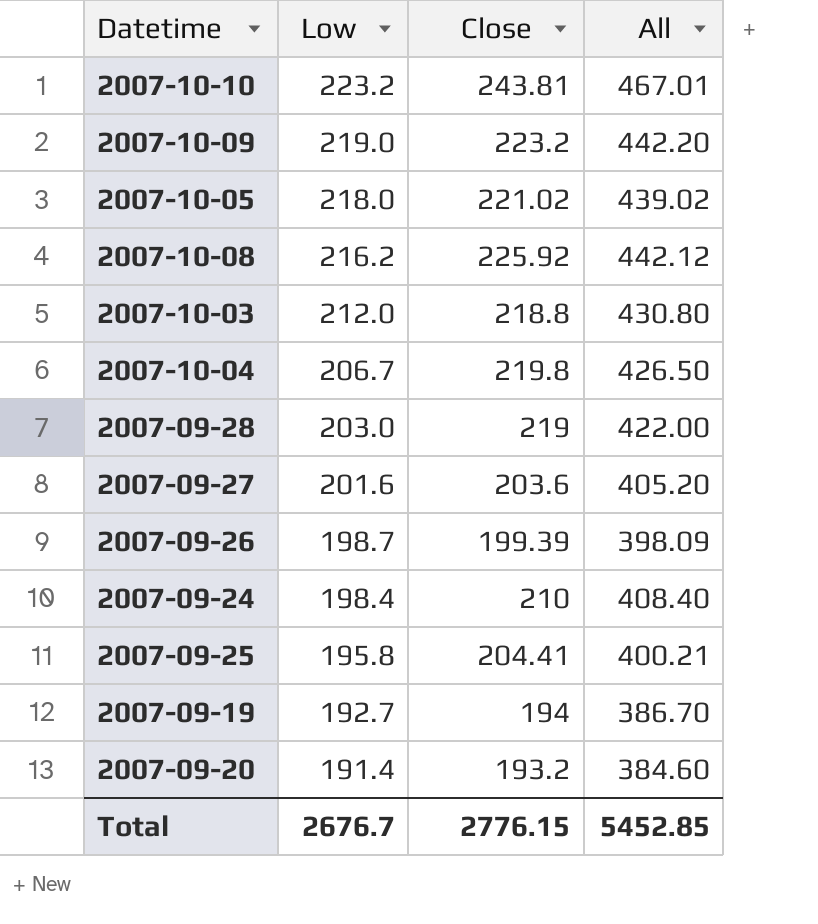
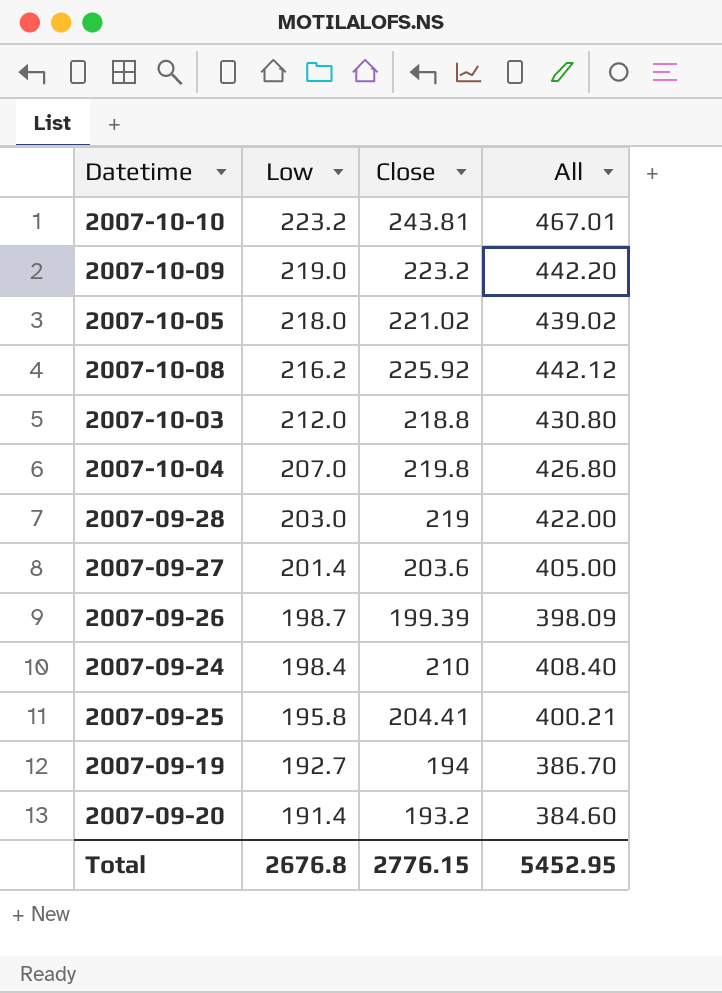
2007-10-04 | Low: 206.7 -> 207.0
2007-10-04 | All: 426.50 -> 426.80
2007-09-27 | Low: 201.6 -> 201.4
2007-09-27 | All: 405.20 -> 405.00
Total | Low: 2676.7 -> 2676.8
Total | All: 5452.85 -> 5452.95

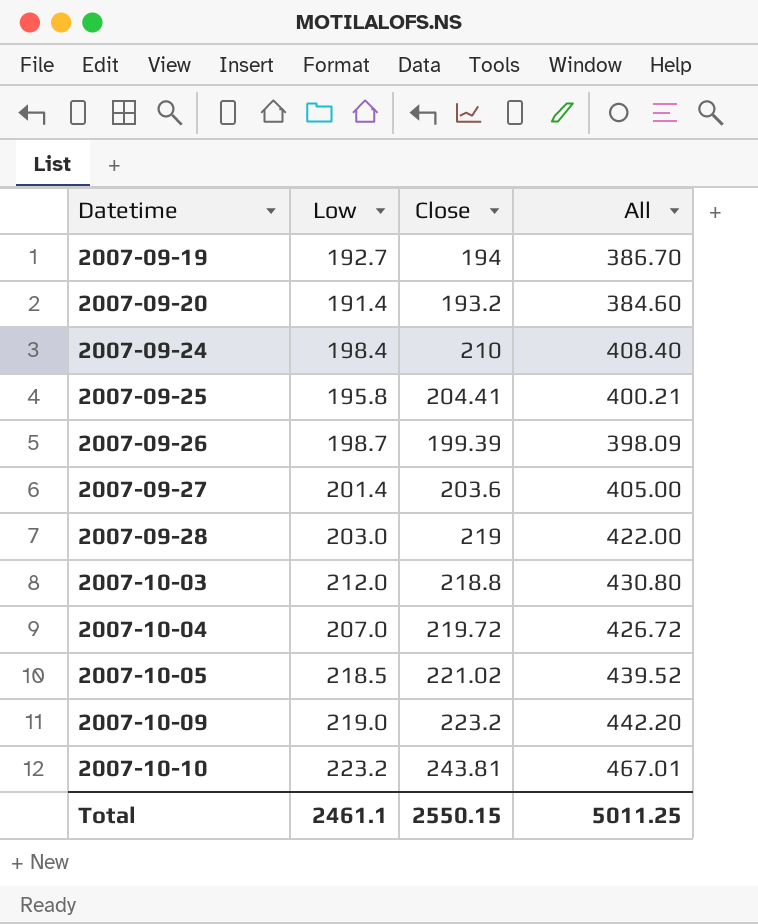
row order: Low descending -> Datetime ascending
row 2007-10-08: 216.2 | 225.92 | 442.12 -> none
2007-10-04 | Close: 219.8 -> 219.72
2007-10-04 | All: 426.80 -> 426.72
2007-10-05 | Low: 218.0 -> 218.5
2007-10-05 | All: 439.02 -> 439.52
Total | Low: 2676.8 -> 2461.1
Total | Close: 2776.15 -> 2550.15
Total | All: 5452.95 -> 5011.25

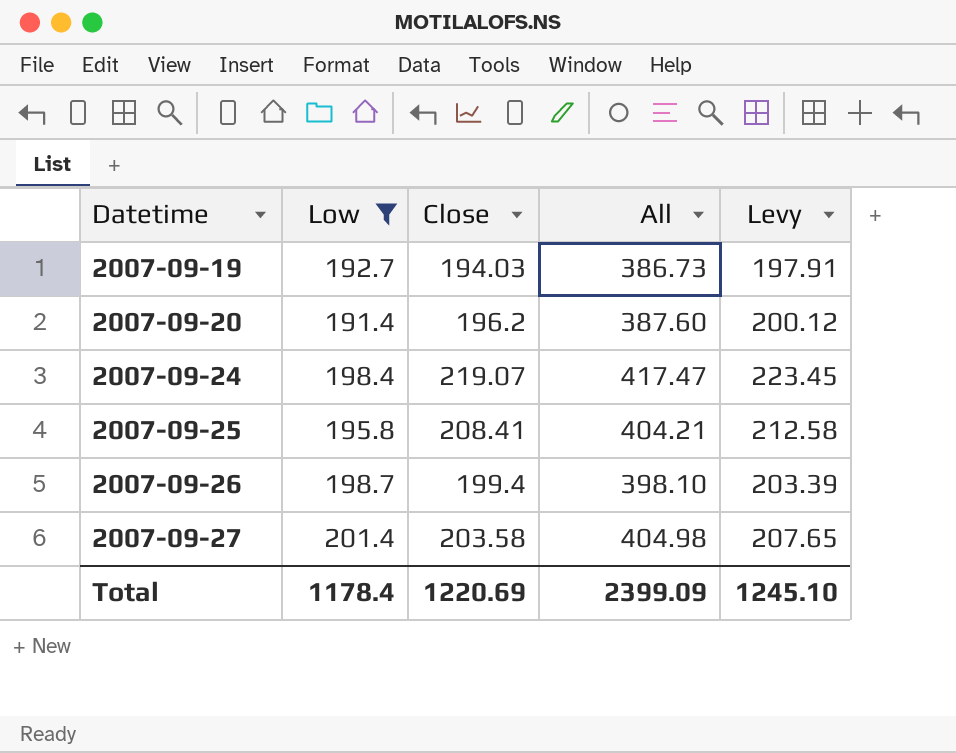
filter: none -> Low <= 201.4
column Levy | formula: none -> [Close] * 1.02
2007-09-19 | Close: 194 -> 194.03
2007-09-19 | All: 386.70 -> 386.73
2007-09-20 | Close: 193.2 -> 196.2
2007-09-20 | All: 384.60 -> 387.60
2007-09-24 | Close: 210 -> 219.07
2007-09-24 | All: 408.40 -> 417.47
2007-09-25 | Close: 204.41 -> 208.41
2007-09-25 | All: 400.21 -> 404.21
2007-09-26 | Close: 199.39 -> 199.4
2007-09-26 | All: 398.09 -> 398.10
2007-09-27 | Close: 203.6 -> 203.58
2007-09-27 | All: 405.00 -> 404.98
Total | Low: 2461.1 -> 1178.4
Total | Close: 2550.15 -> 1220.69
Total | All: 5011.25 -> 2399.09

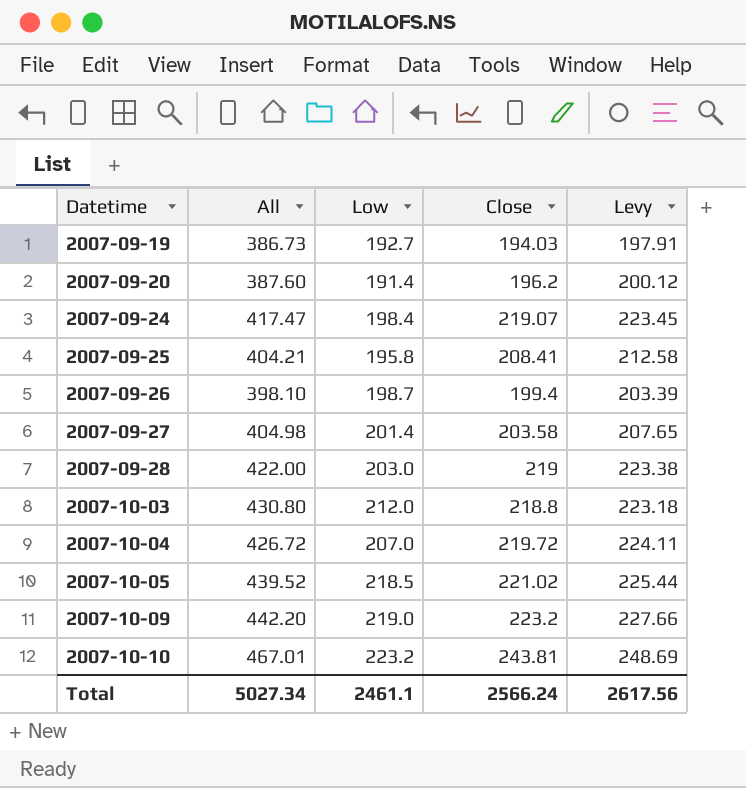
filter: Low <= 201.4 -> none
column All | position: 4 -> 2
Total | All: 2399.09 -> 5027.34
Total | Low: 1178.4 -> 2461.1
Total | Close: 1220.69 -> 2566.24
Total | Levy: 1245.10 -> 2617.56

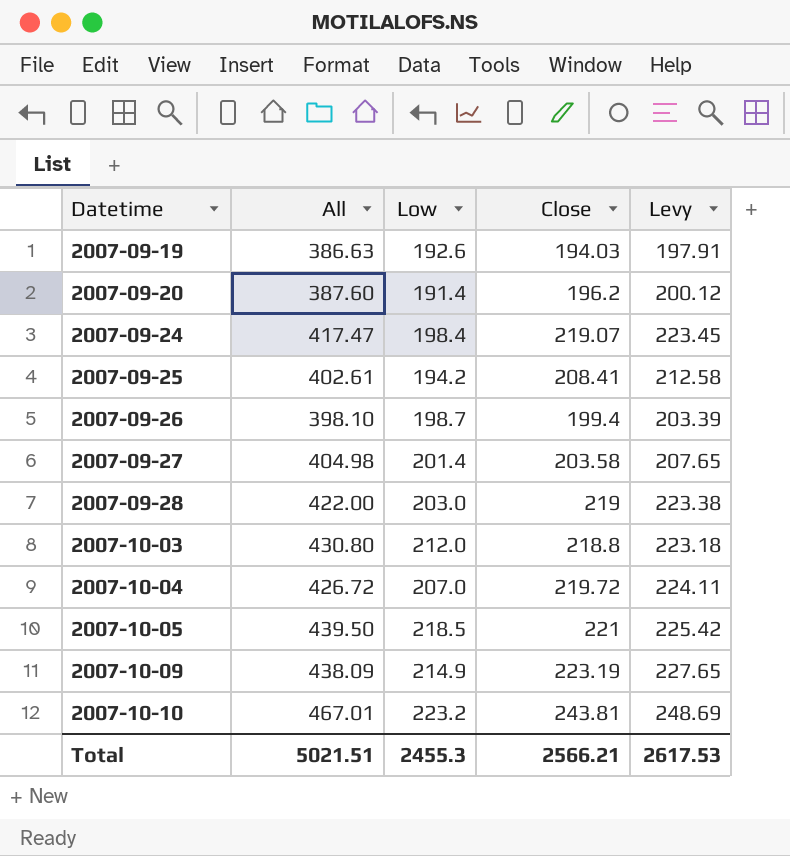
2007-09-19 | All: 386.73 -> 386.63
2007-09-19 | Low: 192.7 -> 192.6
2007-09-25 | All: 404.21 -> 402.61
2007-09-25 | Low: 195.8 -> 194.2
2007-10-05 | All: 439.52 -> 439.50
2007-10-05 | Close: 221.02 -> 221
2007-10-05 | Levy: 225.44 -> 225.42
2007-10-09 | All: 442.20 -> 438.09
2007-10-09 | Low: 219.0 -> 214.9
2007-10-09 | Close: 223.2 -> 223.19
2007-10-09 | Levy: 227.66 -> 227.65
Total | All: 5027.34 -> 5021.51
Total | Low: 2461.1 -> 2455.3
Total | Close: 2566.24 -> 2566.21
Total | Levy: 2617.56 -> 2617.53

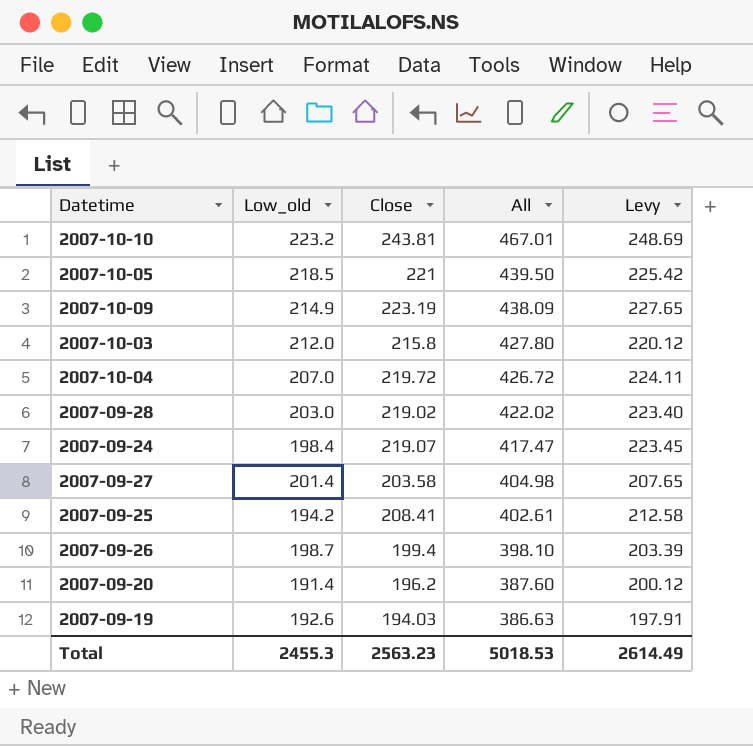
row order: Datetime ascending -> All descending
column name: Low -> Low_old
column All | position: 2 -> 4
2007-10-03 | Close: 218.8 -> 215.8
2007-10-03 | All: 430.80 -> 427.80
2007-10-03 | Levy: 223.18 -> 220.12
2007-09-28 | Close: 219 -> 219.02
2007-09-28 | All: 422.00 -> 422.02
2007-09-28 | Levy: 223.38 -> 223.40
Total | Close: 2566.21 -> 2563.23
Total | All: 5021.51 -> 5018.53
Total | Levy: 2617.53 -> 2614.49

